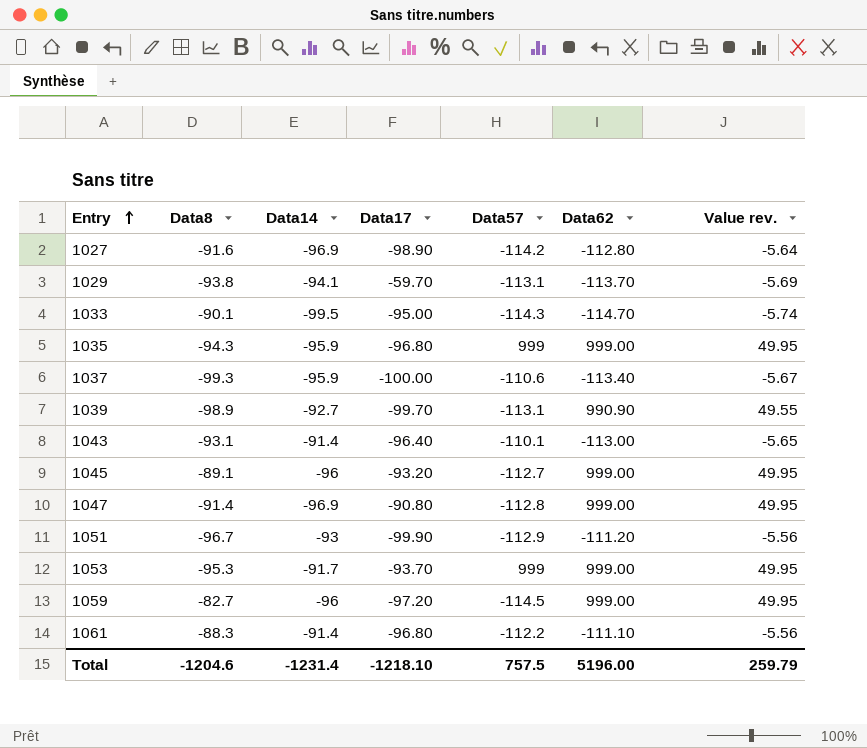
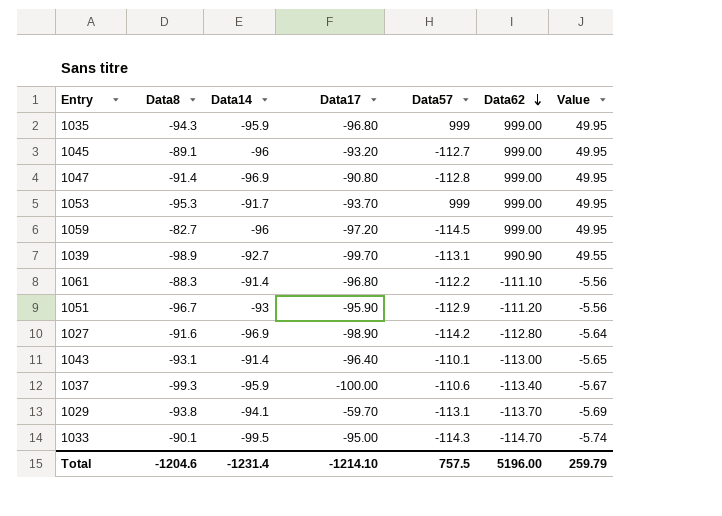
row order: Entry ascending -> Data62 descending
column name: Value rev. -> Value
1051 | Data17: -99.90 -> -95.90
Total | Data17: -1218.10 -> -1214.10

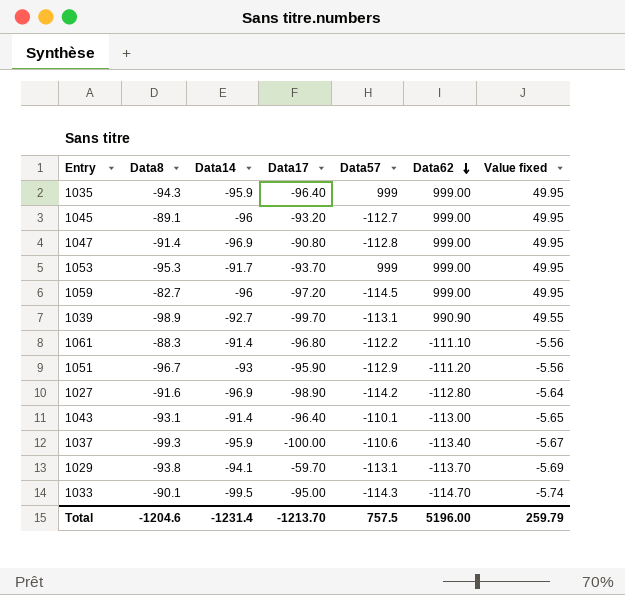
column name: Value -> Value fixed
1035 | Data17: -96.80 -> -96.40
Total | Data17: -1214.10 -> -1213.70

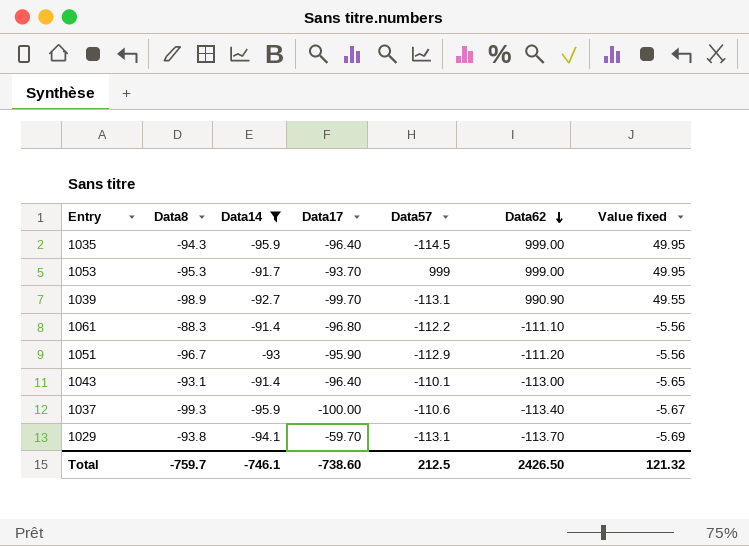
filter: none -> Data14 >= -95.9
1035 | Data57: 999 -> -114.5
Total | Data8: -1204.6 -> -759.7
Total | Data14: -1231.4 -> -746.1
Total | Data17: -1213.70 -> -738.60
Total | Data57: 757.5 -> 212.5
Total | Data62: 5196.00 -> 2426.50
Total | Value fixed: 259.79 -> 121.32

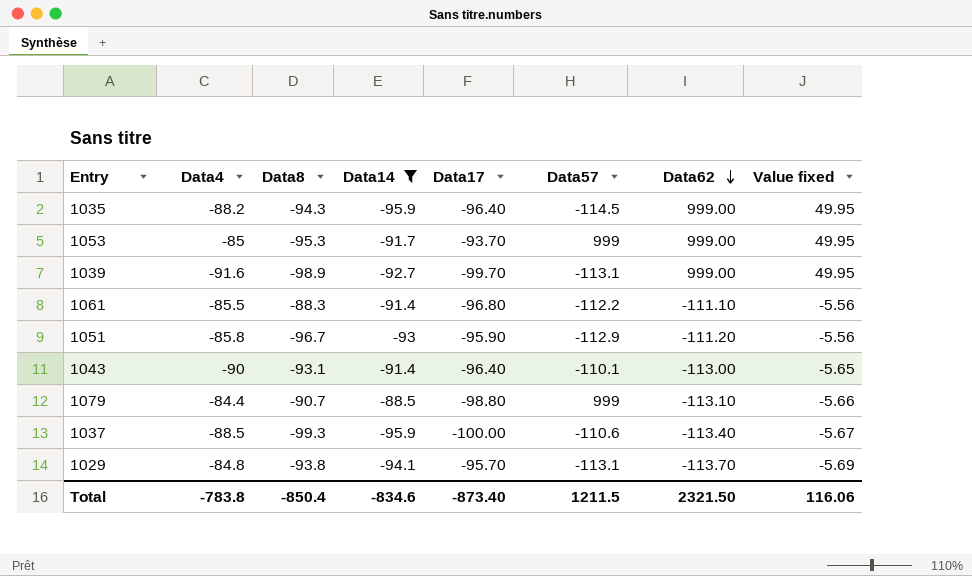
column Data4 | position: none -> 2
1039 | Data62: 990.90 -> 999.00
1039 | Value fixed: 49.55 -> 49.95
row 1079: none -> -84.4 | -90.7 | -88.5 | -98.80 | 999 | -113.10 | -5.66
1029 | Data17: -59.70 -> -95.70
Total | Data8: -759.7 -> -850.4
Total | Data14: -746.1 -> -834.6
Total | Data17: -738.60 -> -873.40
Total | Data57: 212.5 -> 1211.5
Total | Data62: 2426.50 -> 2321.50
Total | Value fixed: 121.32 -> 116.06

